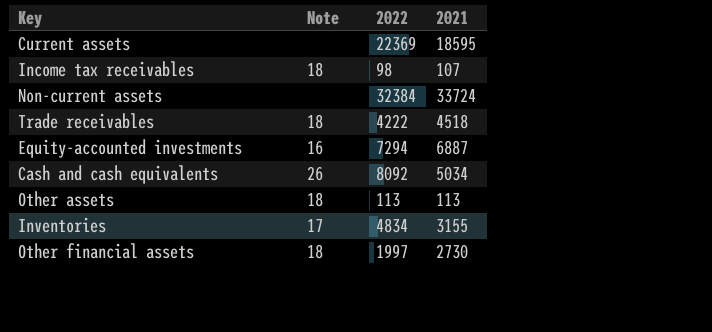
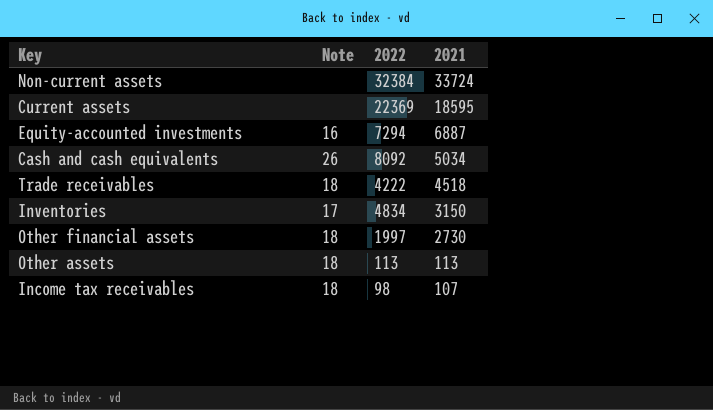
row order: none -> 2021 descending
Inventories | 2021: 3155 -> 3150

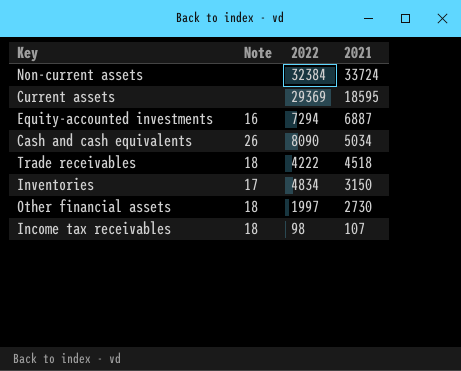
row Other assets: 18 | 113 | 113 -> none
Current assets | 2022: 22369 -> 29369
Cash and cash equivalents | 2022: 8092 -> 8090

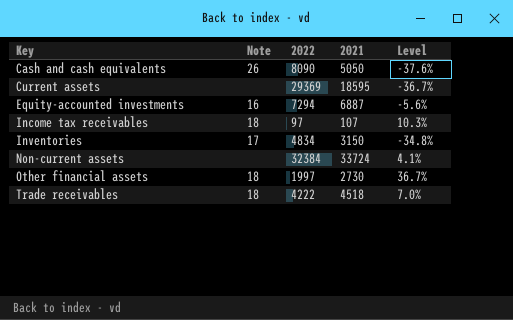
row order: 2021 descending -> Key ascending
column Level | formula: none -> ([2021] - [2022]) / [2022]
Cash and cash equivalents | 2021: 5034 -> 5050
Income tax receivables | 2022: 98 -> 97

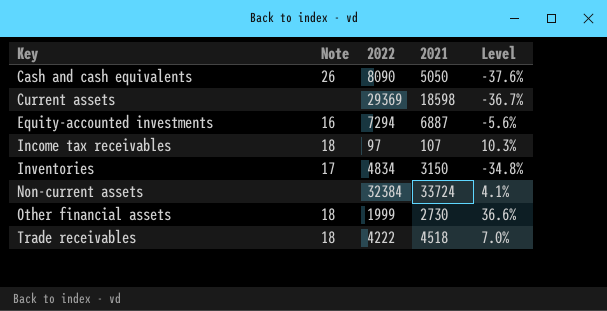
Current assets | 2021: 18595 -> 18598
Other financial assets | 2022: 1997 -> 1999
Other financial assets | Level: 36.7% -> 36.6%

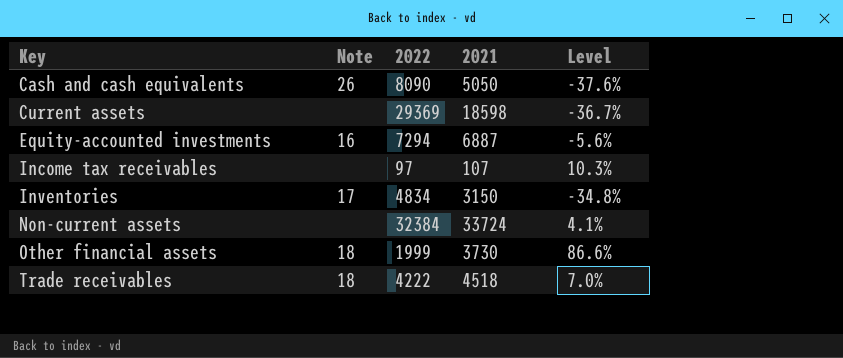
Income tax receivables | Note: 18 -> none
Other financial assets | 2021: 2730 -> 3730
Other financial assets | Level: 36.6% -> 86.6%

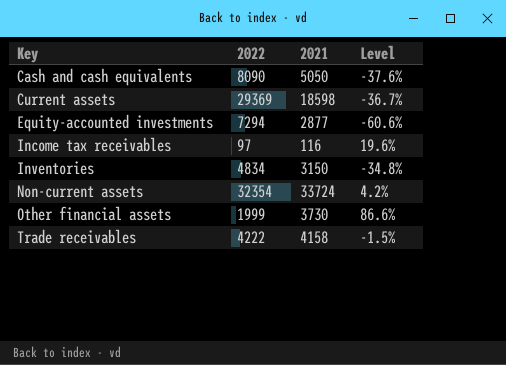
column Note | position: 2 -> none
Equity-accounted investments | 2021: 6887 -> 2877
Equity-accounted investments | Level: -5.6% -> -60.6%
Income tax receivables | 2021: 107 -> 116
Income tax receivables | Level: 10.3% -> 19.6%
Non-current assets | 2022: 32384 -> 32354
Non-current assets | Level: 4.1% -> 4.2%
Trade receivables | 2021: 4518 -> 4158
Trade receivables | Level: 7.0% -> -1.5%

